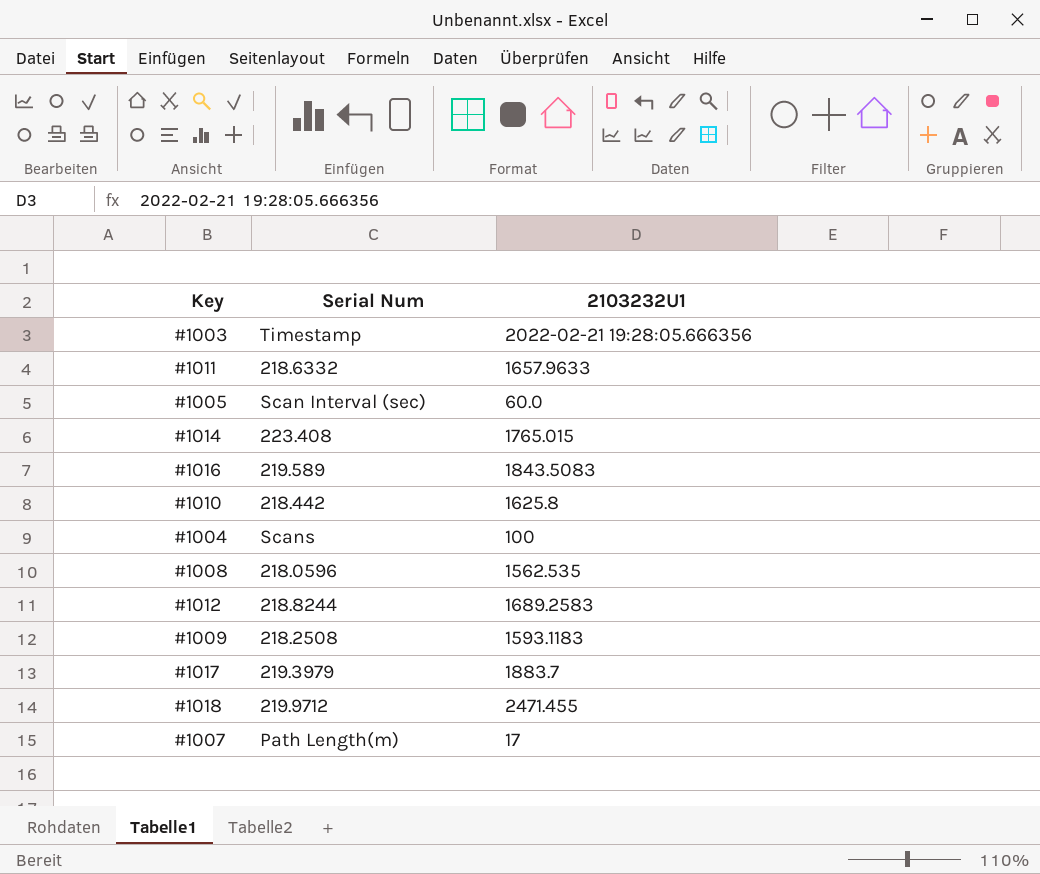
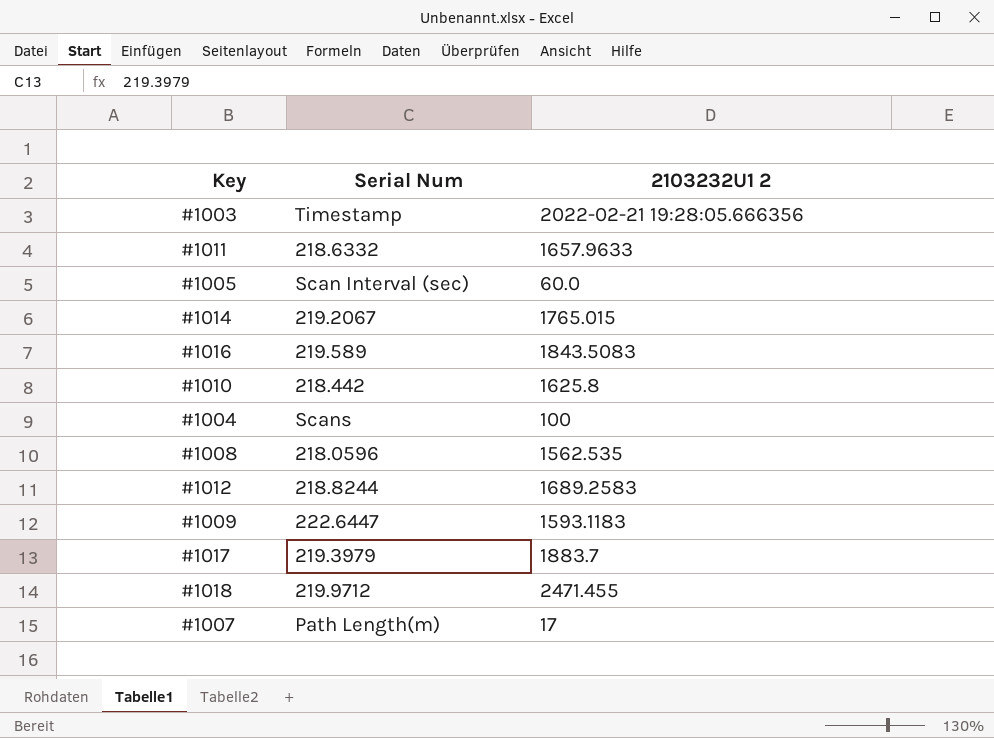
column name: 2103232U1 -> 2103232U1 2
#1014 | Serial Num: 223.408 -> 219.2067
#1009 | Serial Num: 218.2508 -> 222.6447

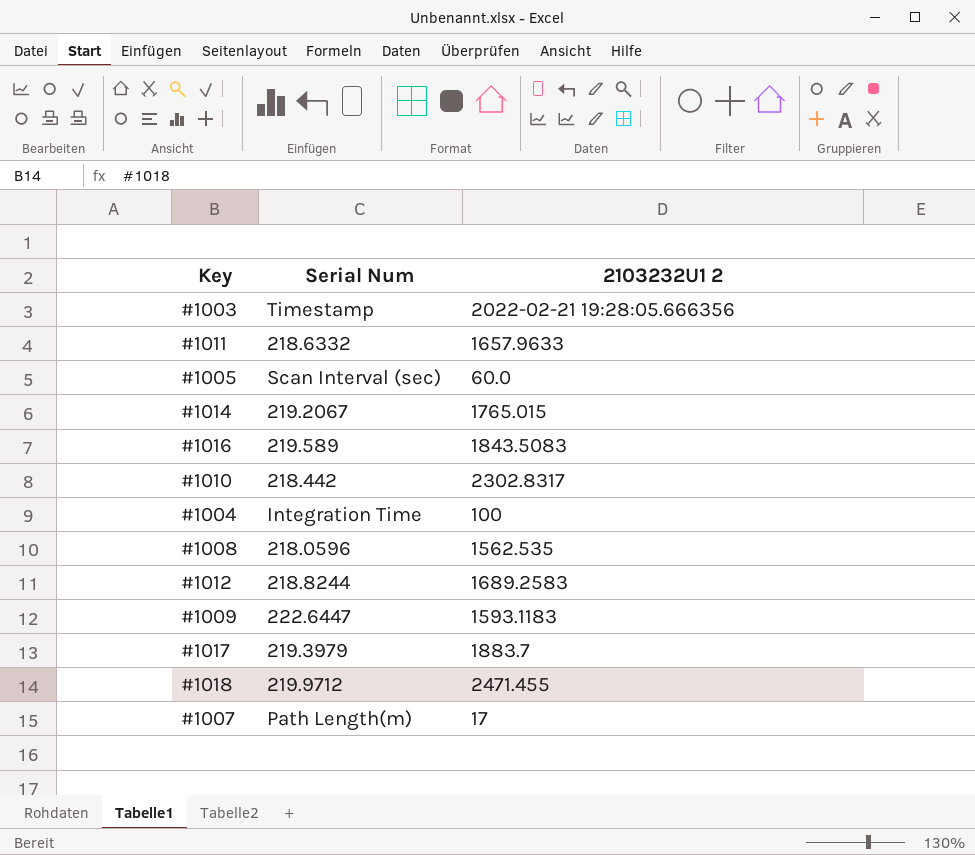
#1010 | 2103232U1 2: 1625.8 -> 2302.8317
#1004 | Serial Num: Scans -> Integration Time

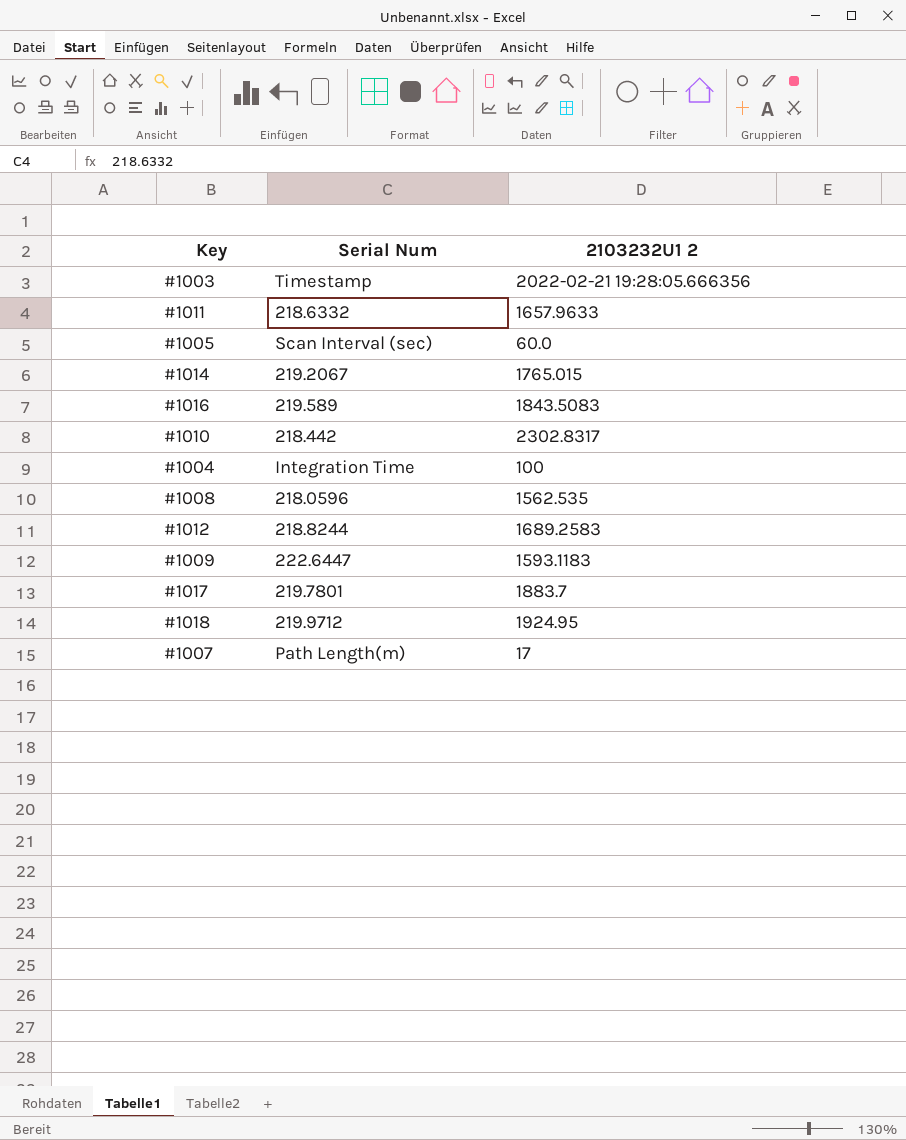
#1017 | Serial Num: 219.3979 -> 219.7801
#1018 | 2103232U1 2: 2471.455 -> 1924.95

